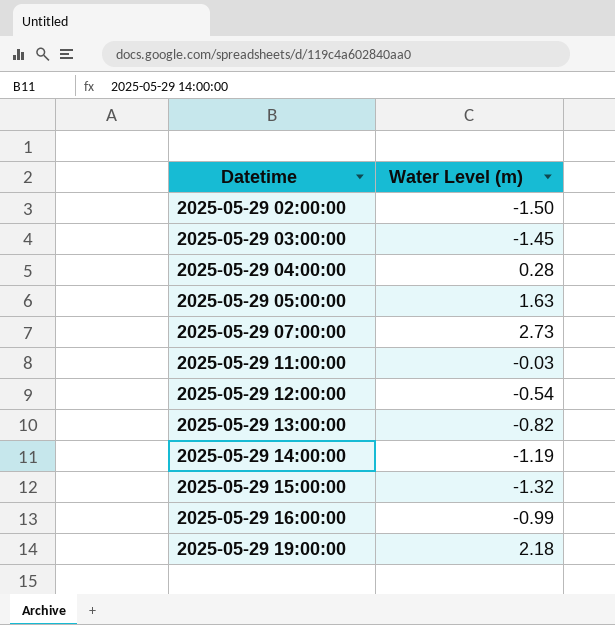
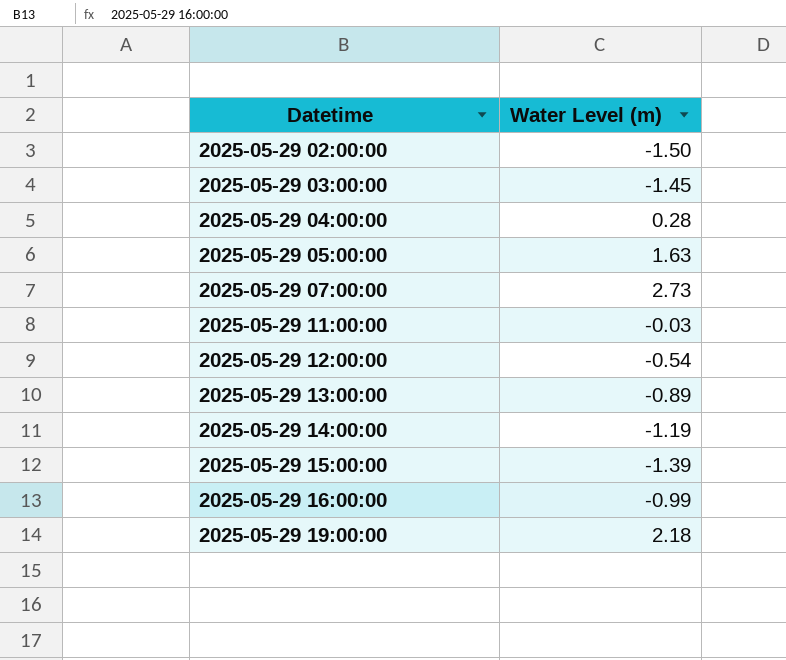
2025-05-29 13:00:00 | Water Level (m): -0.82 -> -0.89
2025-05-29 15:00:00 | Water Level (m): -1.32 -> -1.39

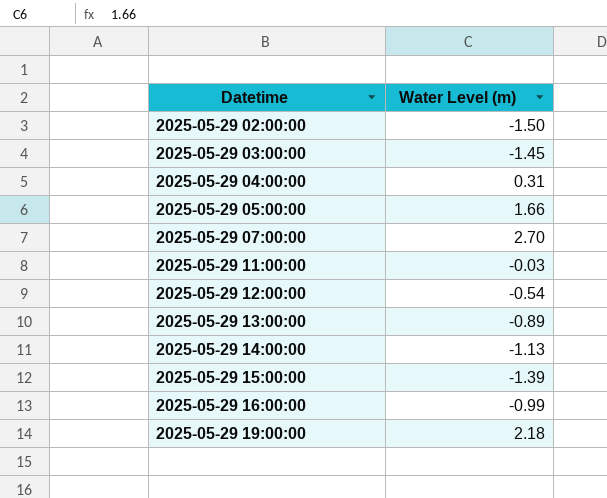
2025-05-29 04:00:00 | Water Level (m): 0.28 -> 0.31
2025-05-29 05:00:00 | Water Level (m): 1.63 -> 1.66
2025-05-29 07:00:00 | Water Level (m): 2.73 -> 2.70
2025-05-29 14:00:00 | Water Level (m): -1.19 -> -1.13

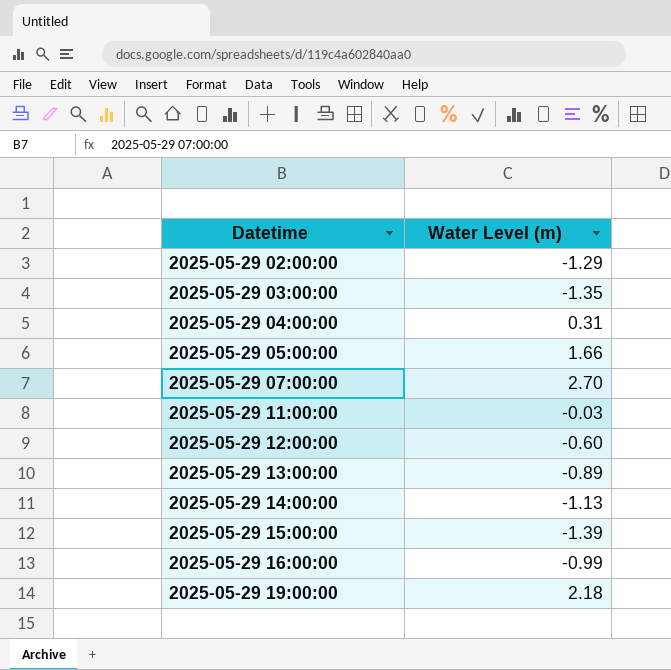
2025-05-29 02:00:00 | Water Level (m): -1.50 -> -1.29
2025-05-29 03:00:00 | Water Level (m): -1.45 -> -1.35
2025-05-29 12:00:00 | Water Level (m): -0.54 -> -0.60

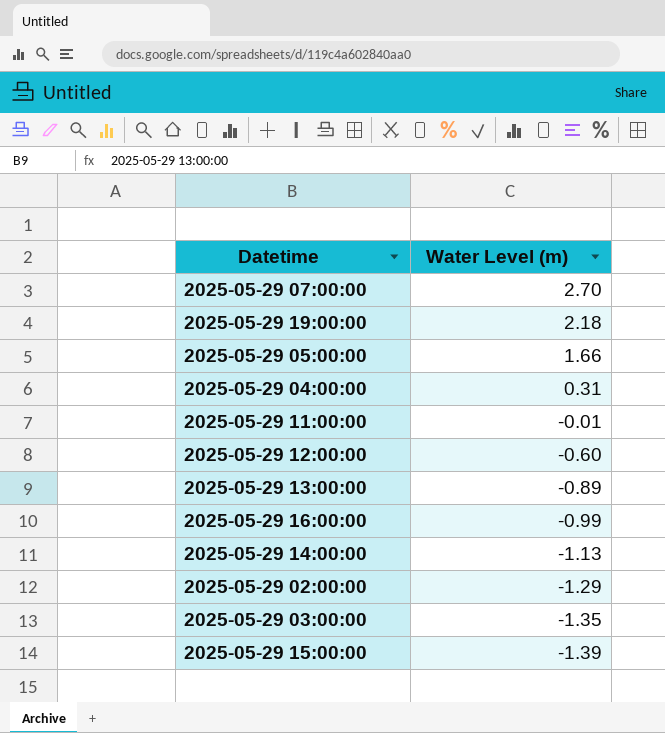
row order: Datetime ascending -> Water Level (m) descending
2025-05-29 11:00:00 | Water Level (m): -0.03 -> -0.01

